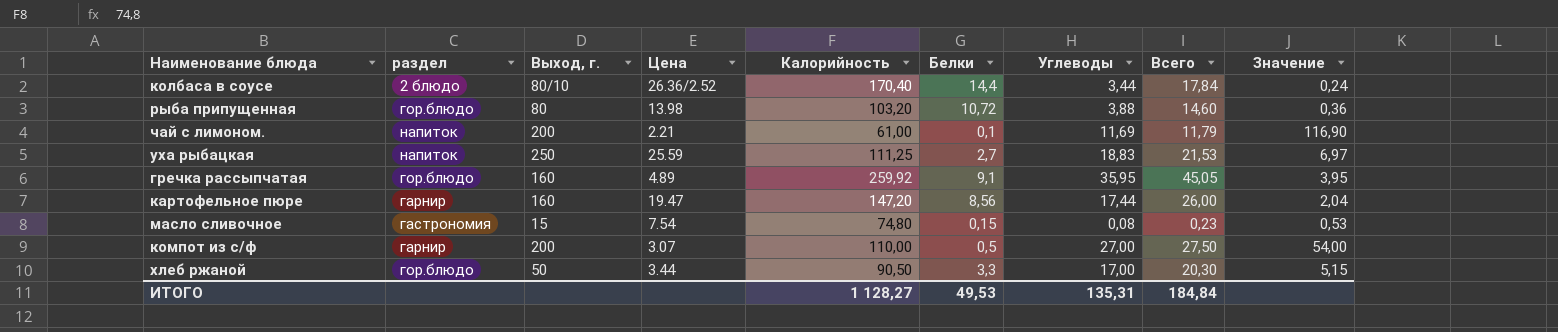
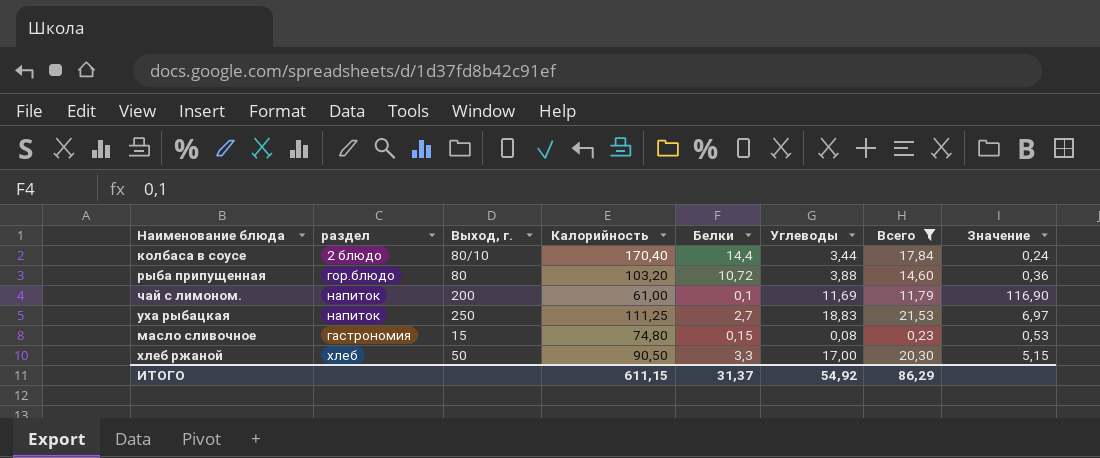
filter: none -> Всего <= 21,53
column Цена | position: 4 -> none
хлеб ржаной | раздел: гор.блюдо -> хлеб
ИТОГО | Калорийность: 1 128,27 -> 611,15
ИТОГО | Белки: 49,53 -> 31,37
ИТОГО | Углеводы: 135,31 -> 54,92
ИТОГО | Всего: 184,84 -> 86,29

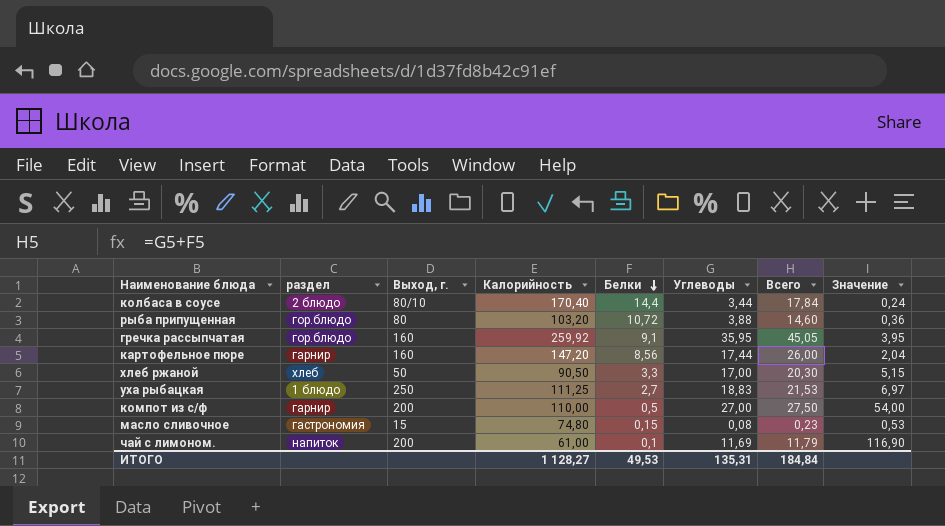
filter: Всего <= 21,53 -> none
row order: none -> Белки descending
уха рыбацкая | раздел: напиток -> 1 блюдо
ИТОГО | Калорийность: 611,15 -> 1 128,27
ИТОГО | Белки: 31,37 -> 49,53
ИТОГО | Углеводы: 54,92 -> 135,31
ИТОГО | Всего: 86,29 -> 184,84

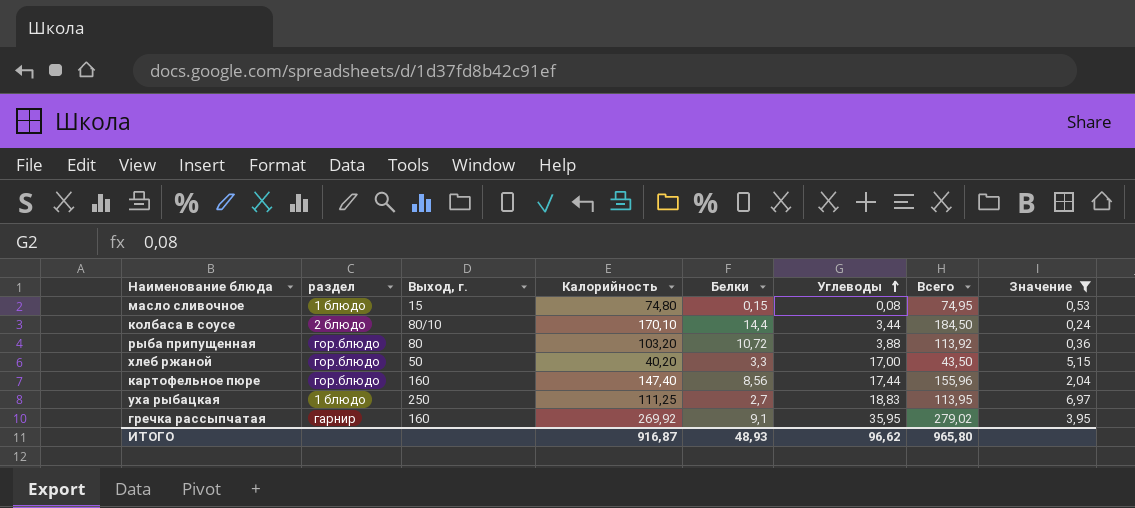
filter: none -> Значение <= 6,97
row order: Белки descending -> Углеводы ascending
column Всего | formula: [Белки] + [Углеводы] -> [Калорийность] + [Белки]
масло сливочное | раздел: гастрономия -> 1 блюдо
колбаса в соусе | Калорийность: 170,40 -> 170,10
хлеб ржаной | раздел: хлеб -> гор.блюдо
хлеб ржаной | Калорийность: 90,50 -> 40,20
картофельное пюре | раздел: гарнир -> гор.блюдо
картофельное пюре | Калорийность: 147,20 -> 147,40
гречка рассыпчатая | раздел: гор.блюдо -> гарнир
гречка рассыпчатая | Калорийность: 259,92 -> 269,92
ИТОГО | Калорийность: 1 128,27 -> 916,87
ИТОГО | Белки: 49,53 -> 48,93
ИТОГО | Углеводы: 135,31 -> 96,62
ИТОГО | Всего: 184,84 -> 965,80

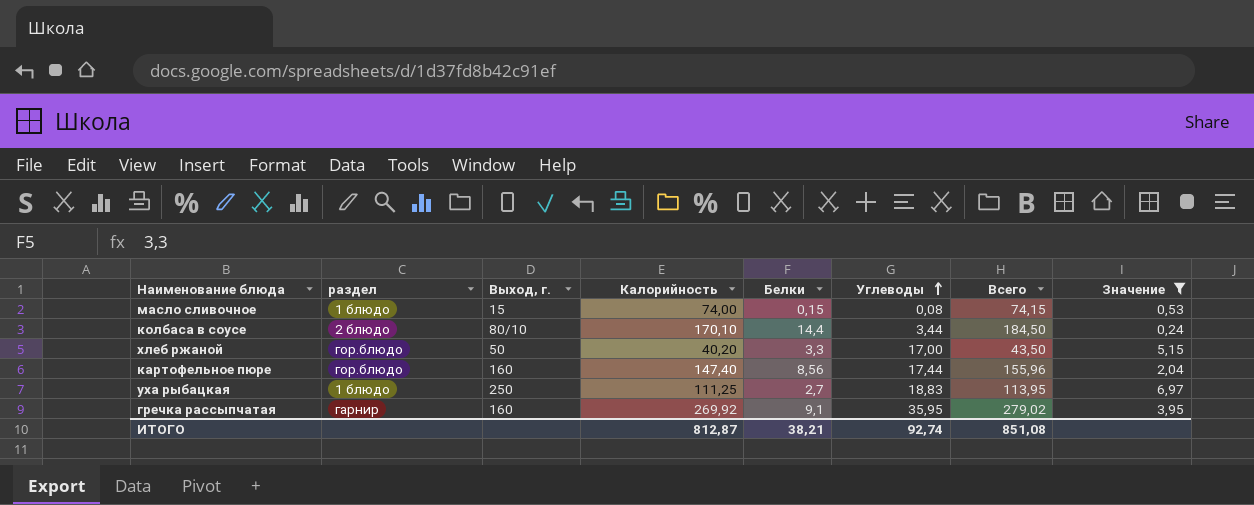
row рыба припущенная: гор.блюдо | 80 | 103,20 | 10,72 | 3,88 | 113,92 | 0,36 -> none
масло сливочное | Калорийность: 74,80 -> 74,00
масло сливочное | Всего: 74,95 -> 74,15
ИТОГО | Калорийность: 916,87 -> 812,87
ИТОГО | Белки: 48,93 -> 38,21
ИТОГО | Углеводы: 96,62 -> 92,74
ИТОГО | Всего: 965,80 -> 851,08

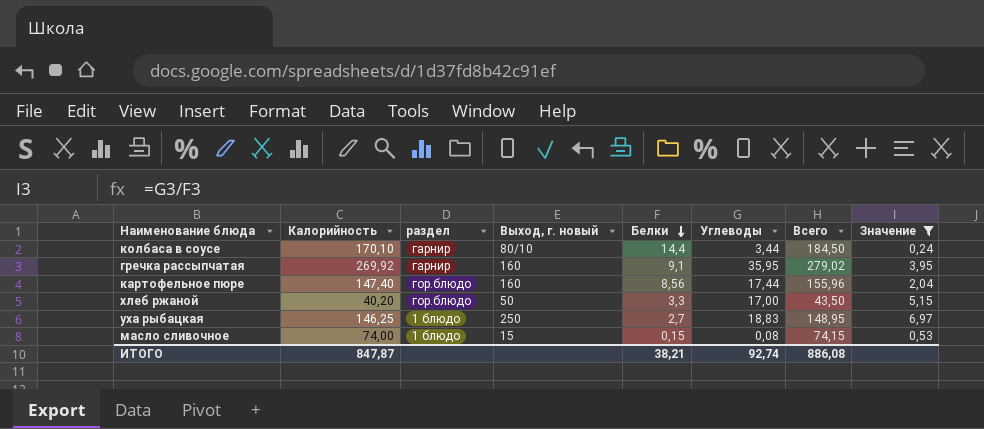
row order: Углеводы ascending -> Белки descending
column Калорийность | position: 4 -> 2
column name: Выход, г. -> Выход, г. новый
колбаса в соусе | раздел: 2 блюдо -> гарнир
уха рыбацкая | Калорийность: 111,25 -> 146,25
уха рыбацкая | Всего: 113,95 -> 148,95
ИТОГО | Калорийность: 812,87 -> 847,87
ИТОГО | Всего: 851,08 -> 886,08

